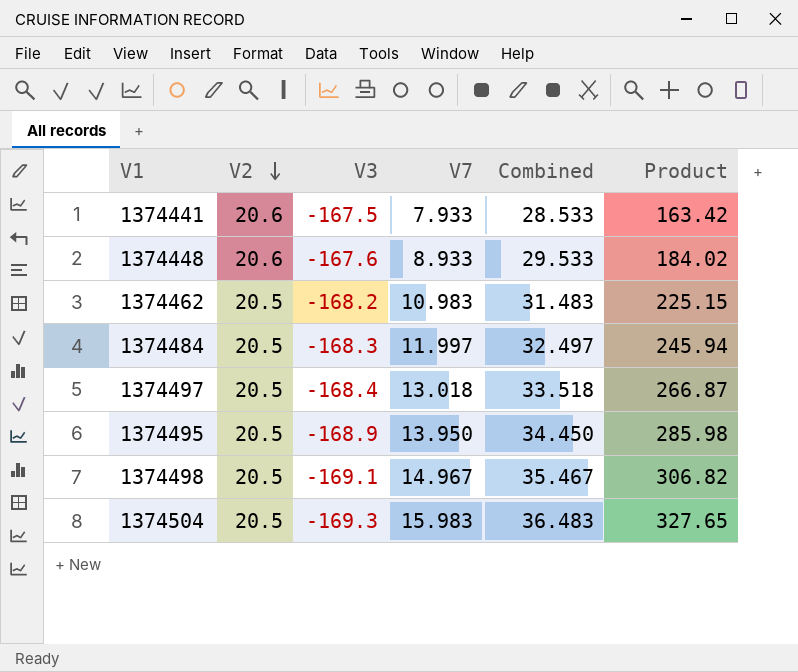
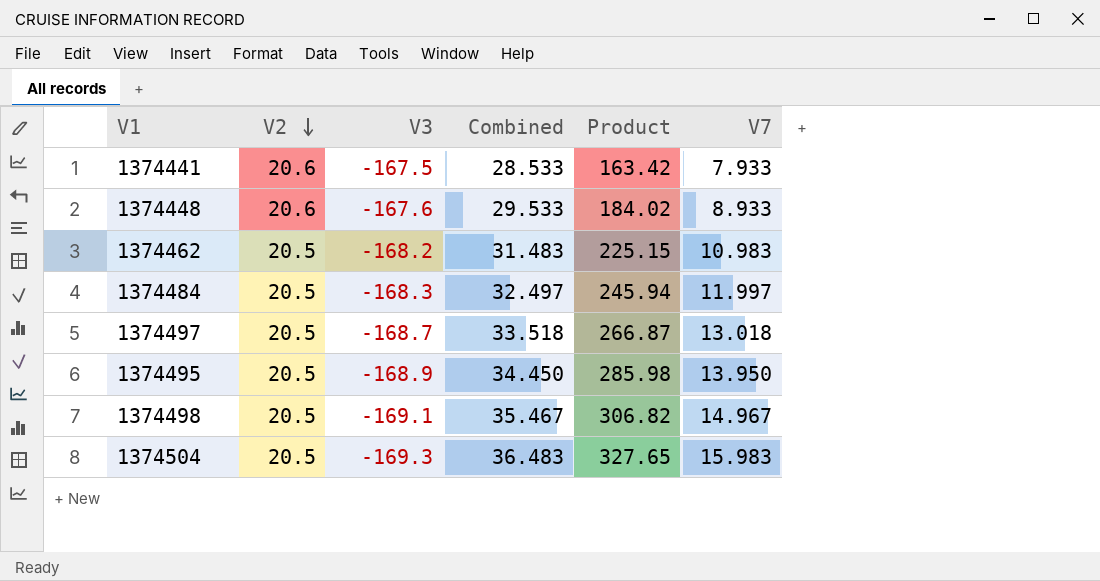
column V7 | position: 4 -> 6
1374497 | V3: -168.4 -> -168.7

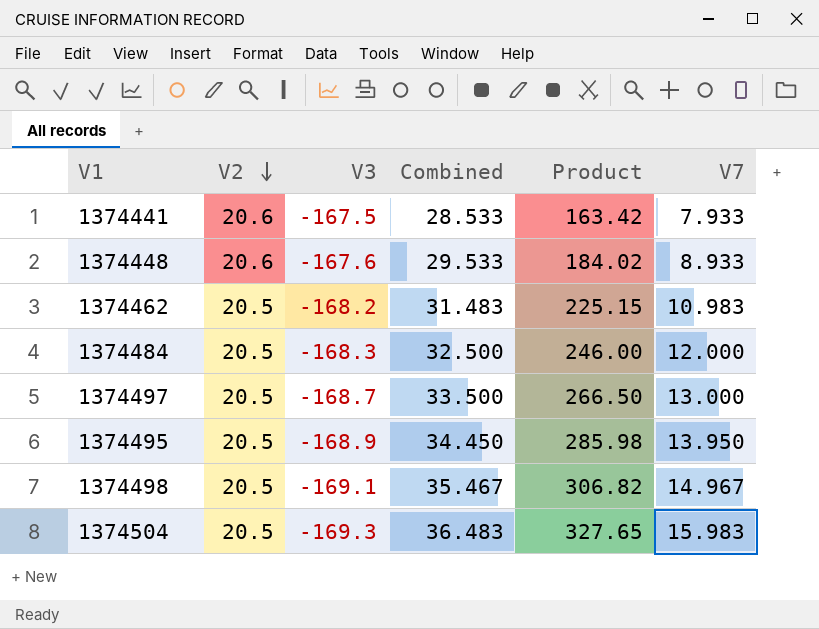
1374484 | Combined: 32.497 -> 32.500
1374484 | Product: 245.94 -> 246.00
1374484 | V7: 11.997 -> 12.000
1374497 | Combined: 33.518 -> 33.500
1374497 | Product: 266.87 -> 266.50
1374497 | V7: 13.018 -> 13.000

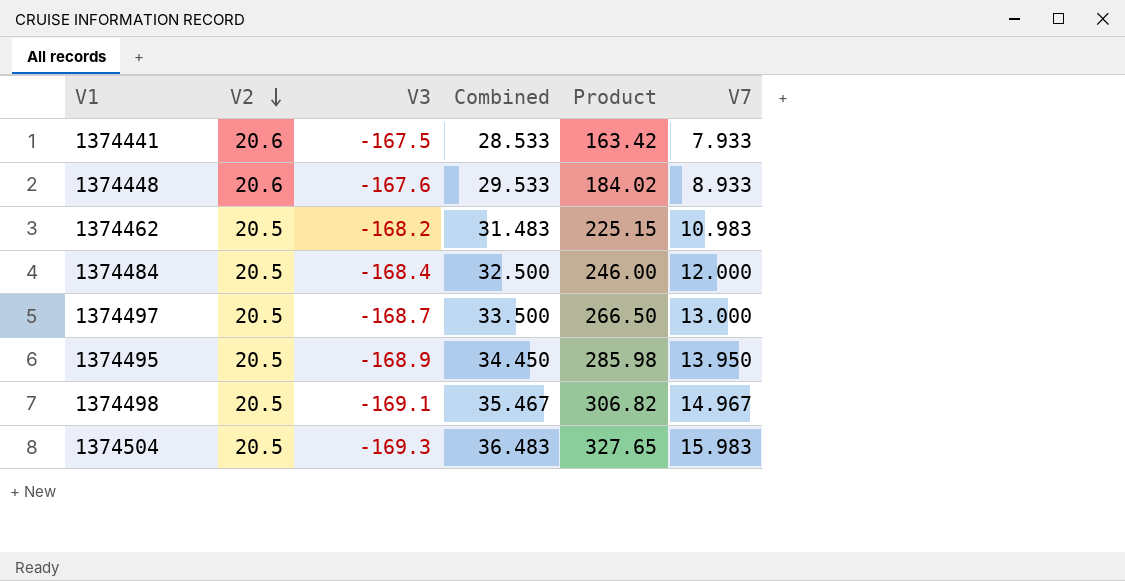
1374484 | V3: -168.3 -> -168.4

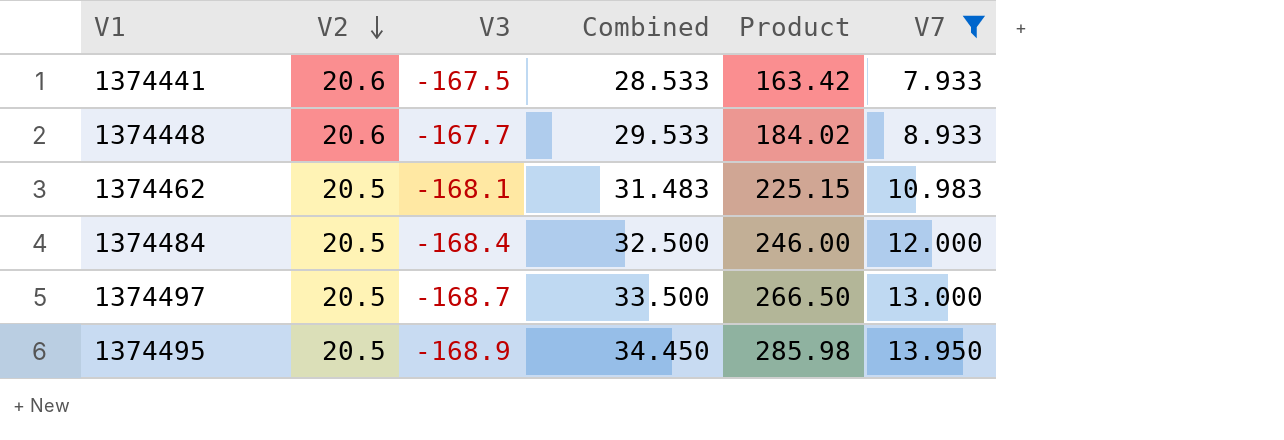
filter: none -> V7 <= 13.950
1374448 | V3: -167.6 -> -167.7
1374462 | V3: -168.2 -> -168.1

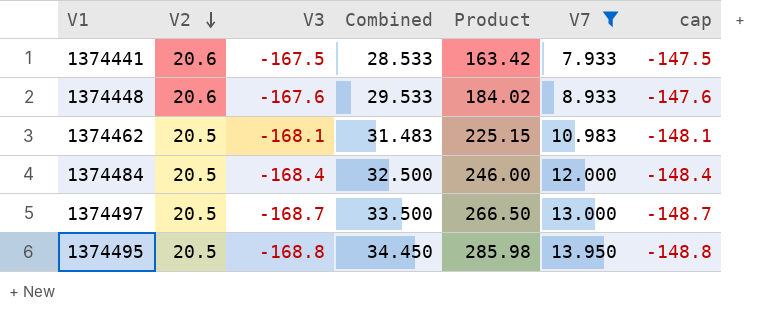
column cap | formula: none -> [V3] + 20
1374448 | V3: -167.7 -> -167.6
1374495 | V3: -168.9 -> -168.8

